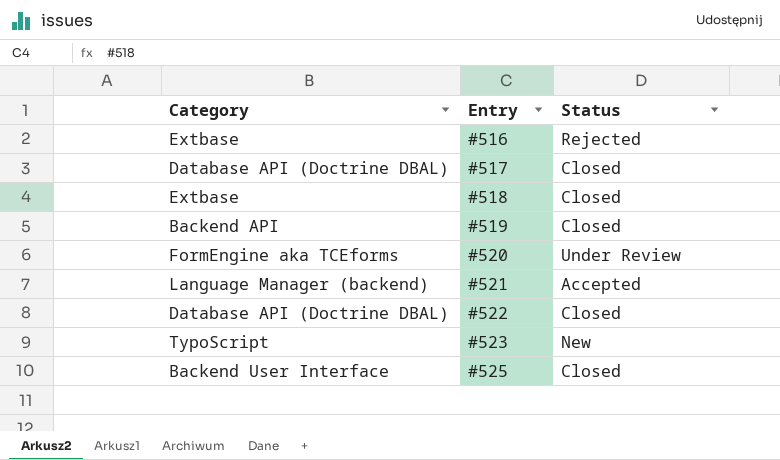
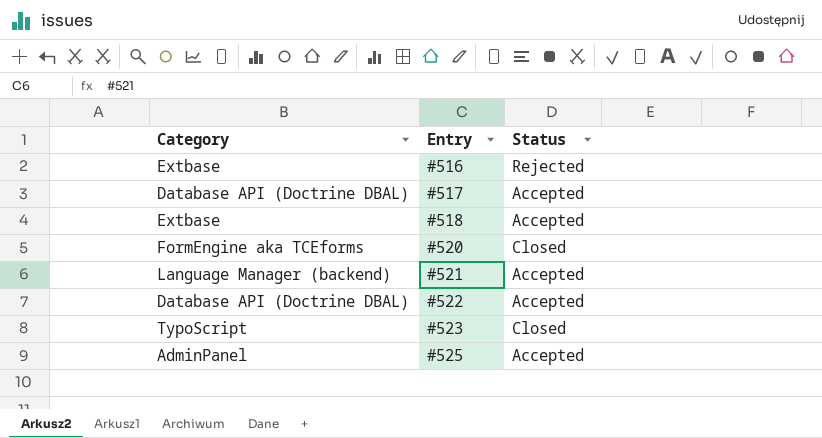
row #519: Backend API | Closed -> none
#517 | Status: Closed -> Accepted
#518 | Status: Closed -> Accepted
#520 | Status: Under Review -> Closed
#522 | Status: Closed -> Accepted
#523 | Status: New -> Closed
#525 | Category: Backend User Interface -> AdminPanel
#525 | Status: Closed -> Accepted

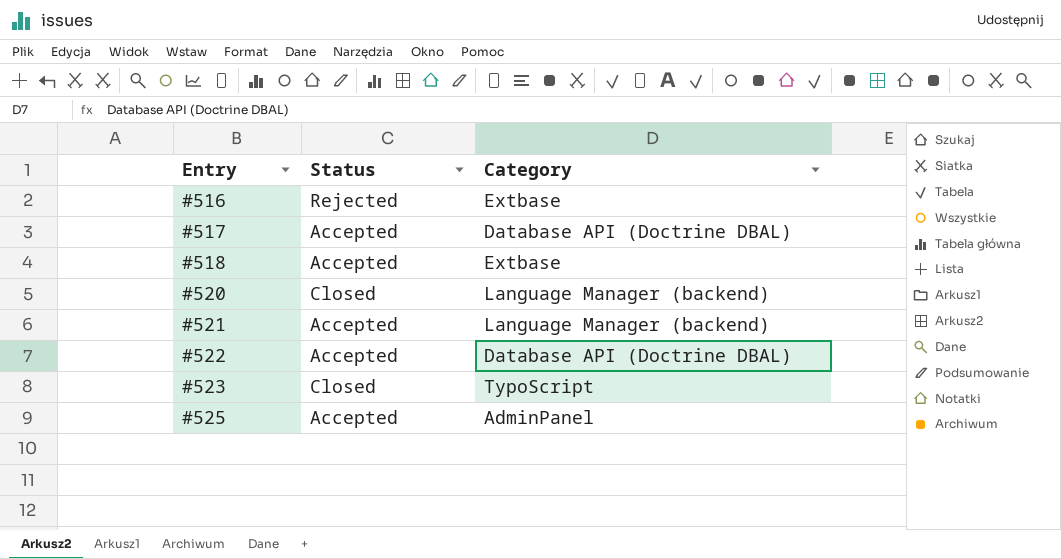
column Category | position: 1 -> 3
#520 | Category: FormEngine aka TCEforms -> Language Manager (backend)

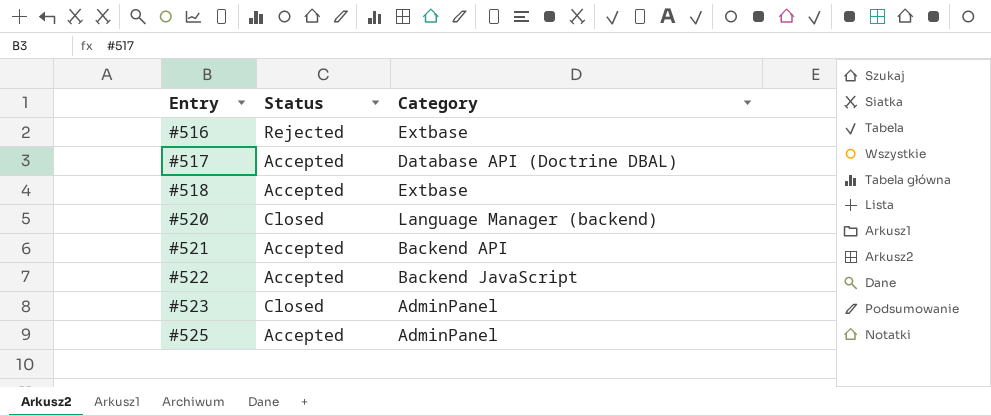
#521 | Category: Language Manager (backend) -> Backend API
#522 | Category: Database API (Doctrine DBAL) -> Backend JavaScript
#523 | Category: TypoScript -> AdminPanel

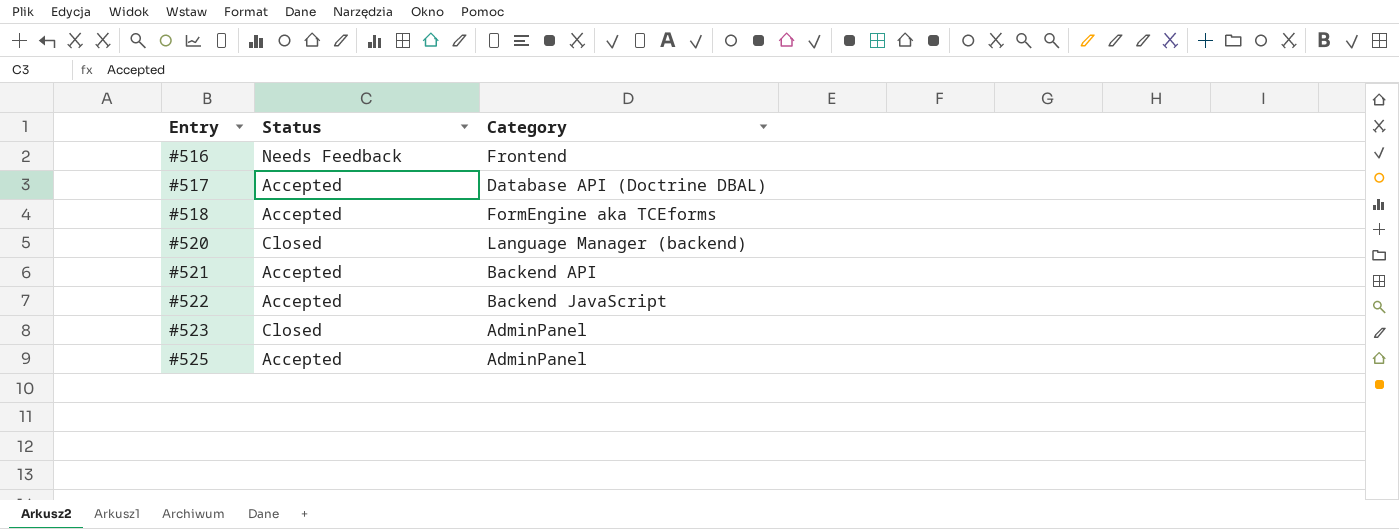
#516 | Status: Rejected -> Needs Feedback
#516 | Category: Extbase -> Frontend
#518 | Category: Extbase -> FormEngine aka TCEforms

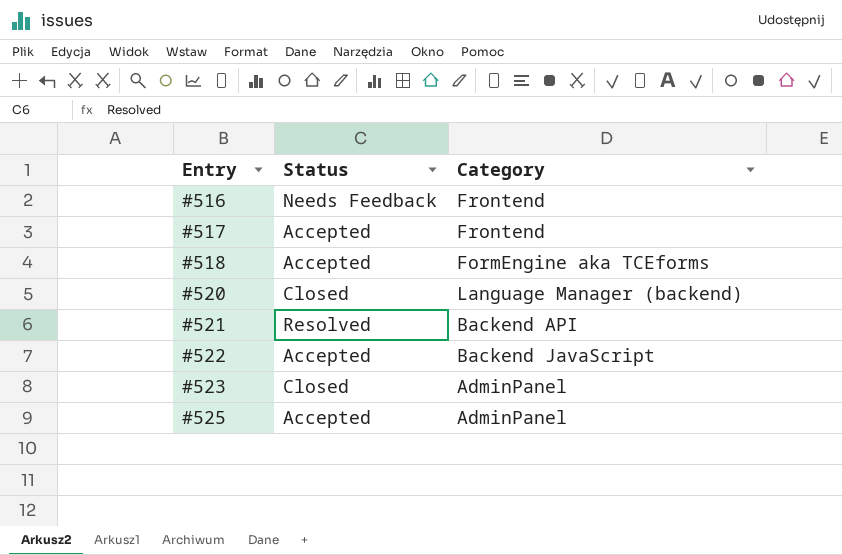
#517 | Category: Database API (Doctrine DBAL) -> Frontend
#521 | Status: Accepted -> Resolved

